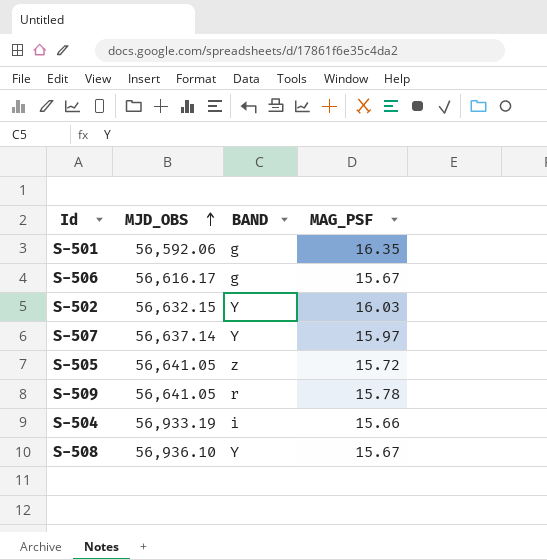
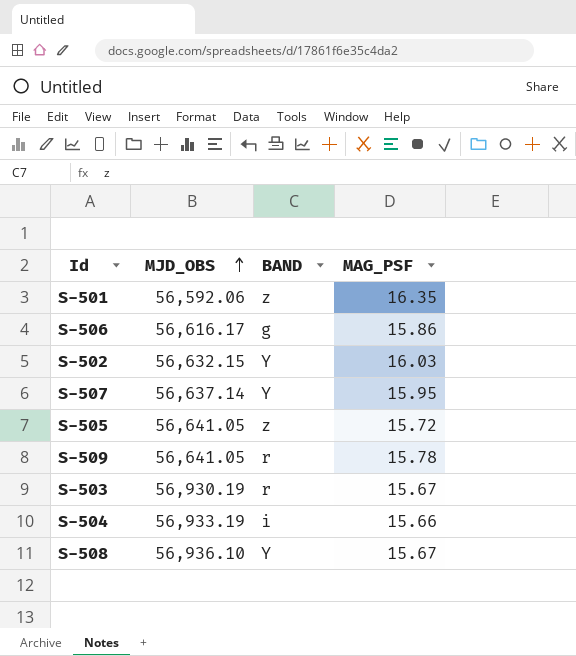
S-501 | BAND: g -> z
S-506 | MAG_PSF: 15.67 -> 15.86
S-507 | MAG_PSF: 15.97 -> 15.95
row S-503: none -> 56,930.19 | r | 15.67

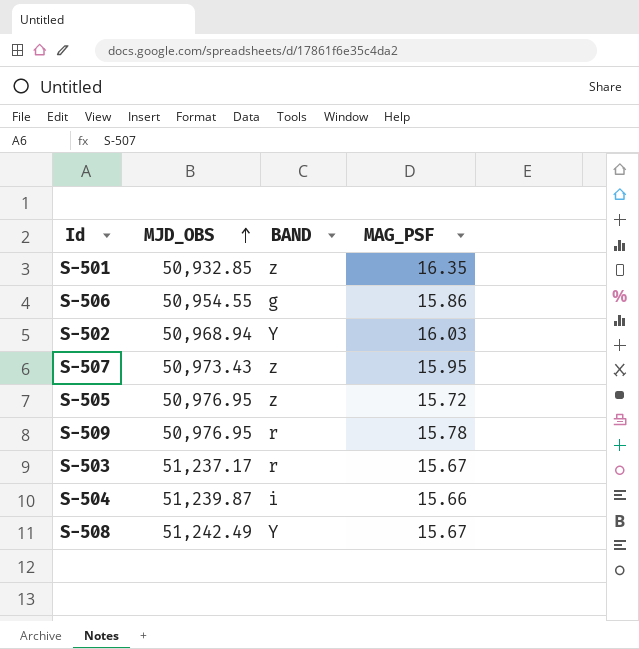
S-501 | MJD_OBS: 56,592.06 -> 50,932.85
S-506 | MJD_OBS: 56,616.17 -> 50,954.55
S-502 | MJD_OBS: 56,632.15 -> 50,968.94
S-507 | MJD_OBS: 56,637.14 -> 50,973.43
S-507 | BAND: Y -> z
S-505 | MJD_OBS: 56,641.05 -> 50,976.95
S-509 | MJD_OBS: 56,641.05 -> 50,976.95
S-503 | MJD_OBS: 56,930.19 -> 51,237.17
S-504 | MJD_OBS: 56,933.19 -> 51,239.87
S-508 | MJD_OBS: 56,936.10 -> 51,242.49

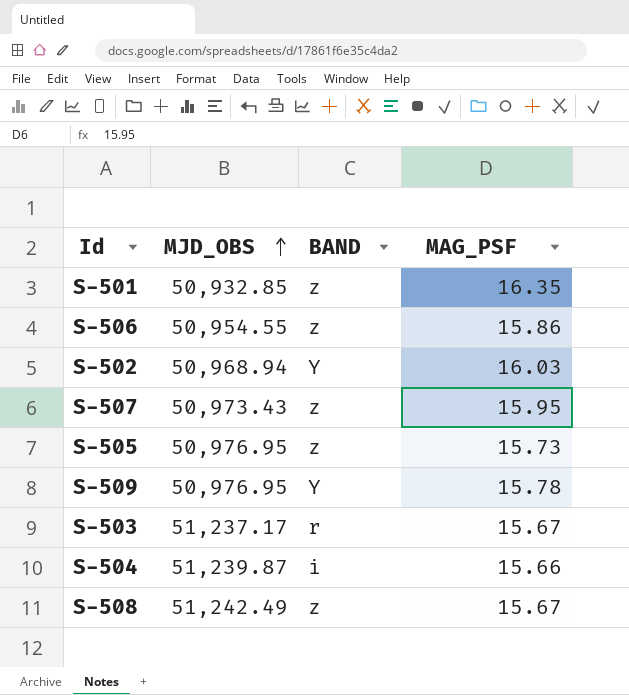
S-506 | BAND: g -> z
S-505 | MAG_PSF: 15.72 -> 15.73
S-509 | BAND: r -> Y
S-508 | BAND: Y -> z

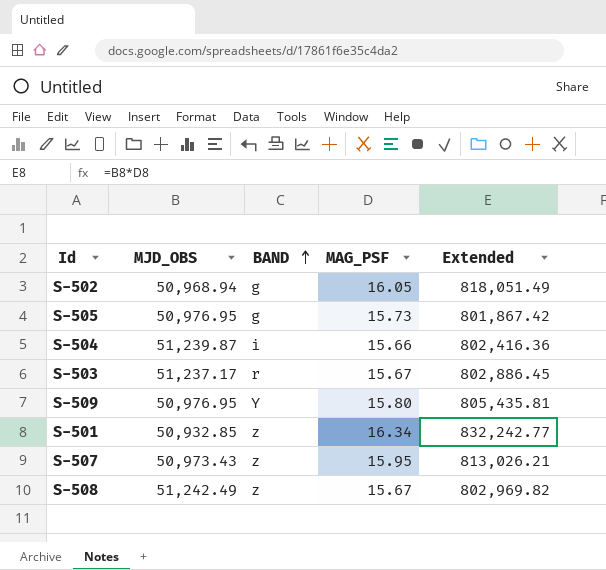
row order: MJD_OBS ascending -> BAND ascending
column Extended | formula: none -> [MJD_OBS] * [MAG_PSF]
row S-506: 50,954.55 | z | 15.86 -> none
S-502 | BAND: Y -> g
S-502 | MAG_PSF: 16.03 -> 16.05
S-505 | BAND: z -> g
S-509 | MAG_PSF: 15.78 -> 15.80
S-501 | MAG_PSF: 16.35 -> 16.34

